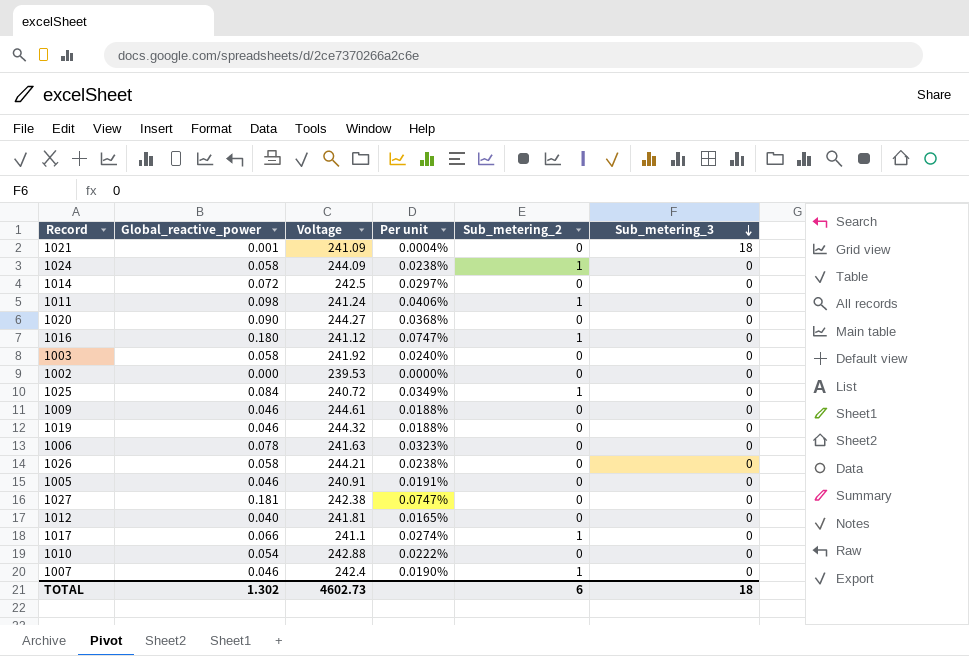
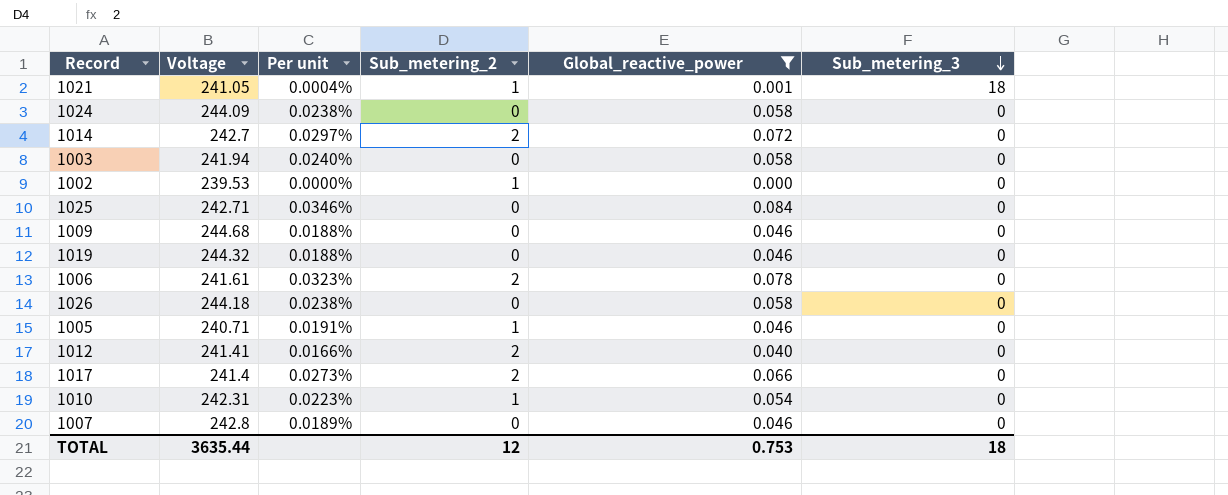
filter: none -> Global_reactive_power <= 0.084
column Global_reactive_power | position: 2 -> 5
1021 | Voltage: 241.09 -> 241.05
1021 | Sub_metering_2: 0 -> 1
1024 | Sub_metering_2: 1 -> 0
1014 | Voltage: 242.5 -> 242.7
1014 | Sub_metering_2: 0 -> 2
1003 | Voltage: 241.92 -> 241.94
1002 | Sub_metering_2: 0 -> 1
1025 | Voltage: 240.72 -> 242.71
1025 | Per unit: 0.0349% -> 0.0346%
1025 | Sub_metering_2: 1 -> 0
1009 | Voltage: 244.61 -> 244.68
1006 | Voltage: 241.63 -> 241.61
1006 | Sub_metering_2: 0 -> 2
1026 | Voltage: 244.21 -> 244.18
1005 | Voltage: 240.91 -> 240.71
1005 | Sub_metering_2: 0 -> 1
1012 | Voltage: 241.81 -> 241.41
1012 | Per unit: 0.0165% -> 0.0166%
1012 | Sub_metering_2: 0 -> 2
1017 | Voltage: 241.1 -> 241.4
1017 | Per unit: 0.0274% -> 0.0273%
1017 | Sub_metering_2: 1 -> 2
1010 | Voltage: 242.88 -> 242.31
1010 | Per unit: 0.0222% -> 0.0223%
1010 | Sub_metering_2: 0 -> 1
1007 | Voltage: 242.4 -> 242.8
1007 | Per unit: 0.0190% -> 0.0189%
1007 | Sub_metering_2: 1 -> 0
TOTAL | Voltage: 4602.73 -> 3635.44
TOTAL | Sub_metering_2: 6 -> 12
TOTAL | Global_reactive_power: 1.302 -> 0.753

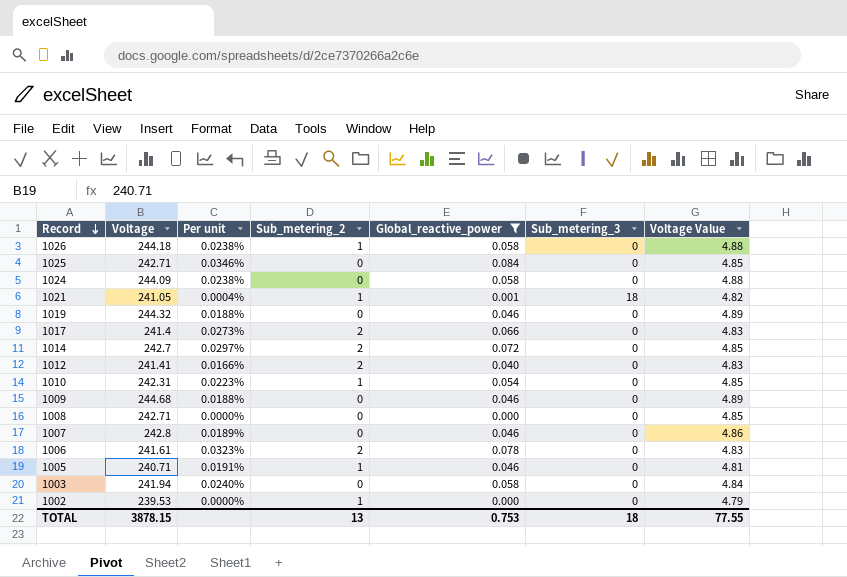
row order: Sub_metering_3 descending -> Record descending
column Voltage Value | formula: none -> [Voltage] * 0.02
1026 | Sub_metering_2: 0 -> 1
row 1008: none -> 242.71 | 0.0000% | 0 | 0.000 | 0 | 4.85
TOTAL | Voltage: 3635.44 -> 3878.15
TOTAL | Sub_metering_2: 12 -> 13

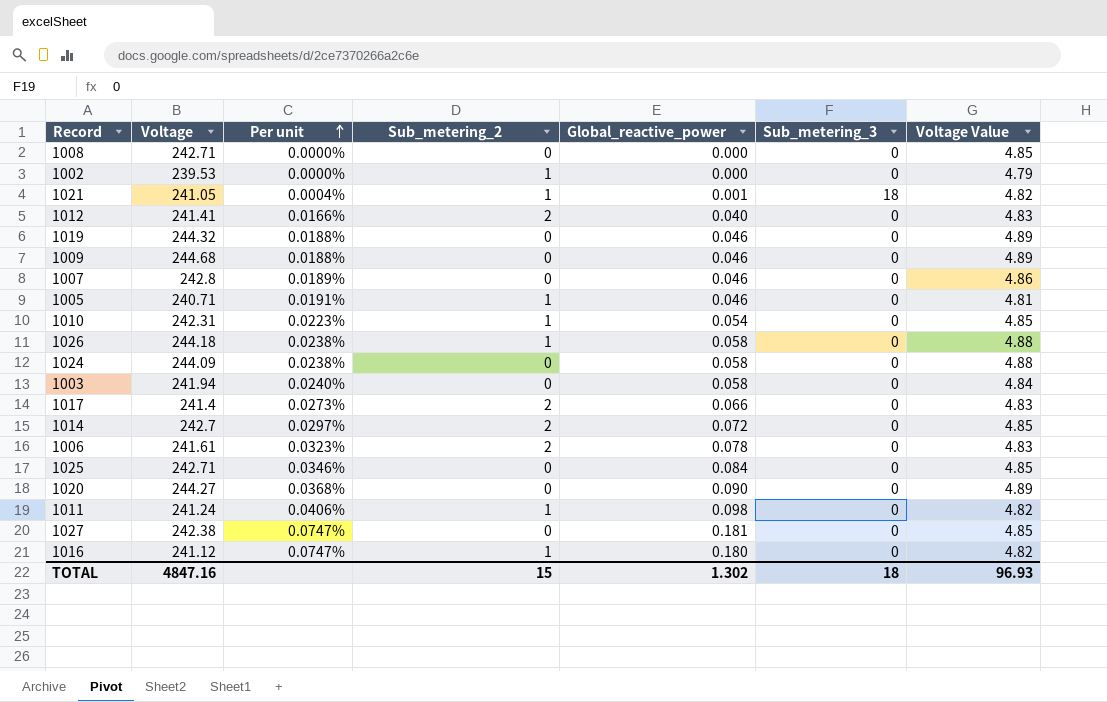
filter: Global_reactive_power <= 0.084 -> none
row order: Record descending -> Per unit ascending
TOTAL | Voltage: 3878.15 -> 4847.16
TOTAL | Sub_metering_2: 13 -> 15
TOTAL | Global_reactive_power: 0.753 -> 1.302
TOTAL | Voltage Value: 77.55 -> 96.93

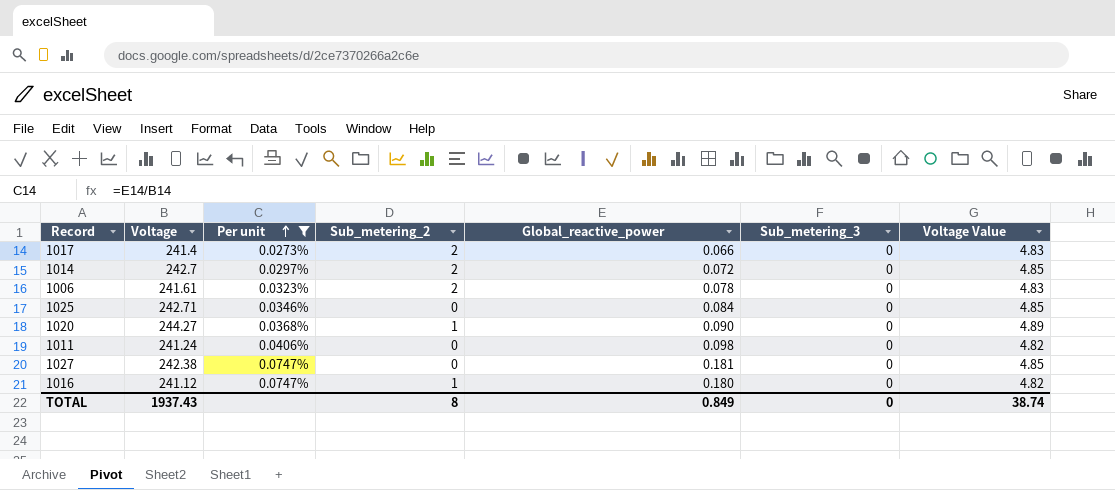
filter: none -> Per unit >= 0.0273%
1020 | Sub_metering_2: 0 -> 1
1011 | Sub_metering_2: 1 -> 0
TOTAL | Voltage: 4847.16 -> 1937.43
TOTAL | Sub_metering_2: 15 -> 8
TOTAL | Global_reactive_power: 1.302 -> 0.849
TOTAL | Sub_metering_3: 18 -> 0
TOTAL | Voltage Value: 96.93 -> 38.74

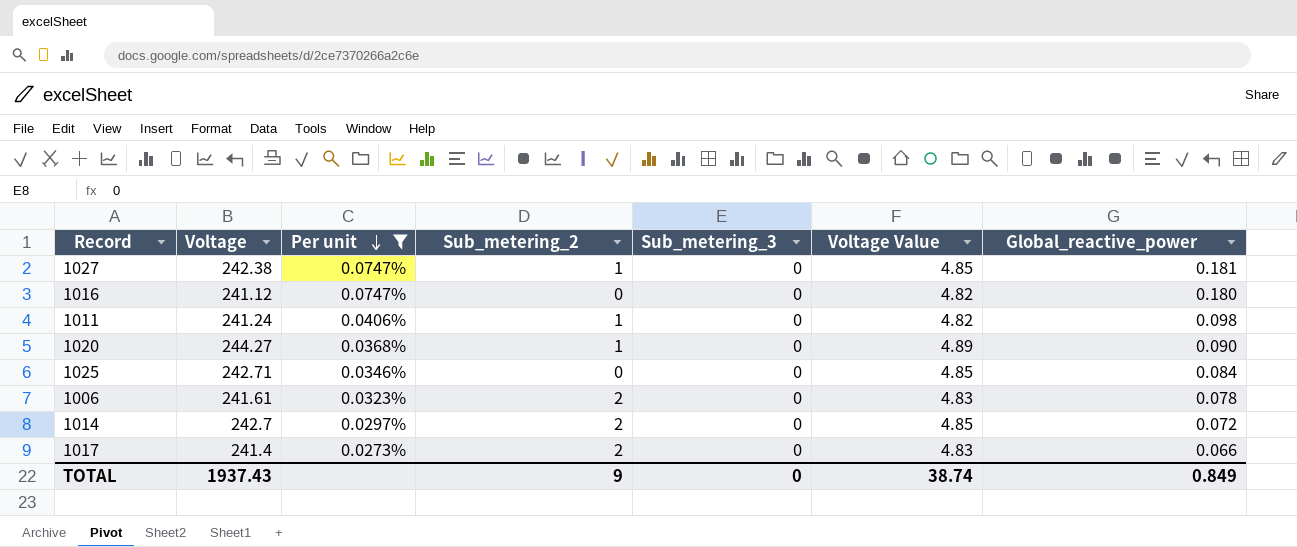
row order: Per unit ascending -> Per unit descending
column Global_reactive_power | position: 5 -> 7
1027 | Sub_metering_2: 0 -> 1
1016 | Sub_metering_2: 1 -> 0
1011 | Sub_metering_2: 0 -> 1
TOTAL | Sub_metering_2: 8 -> 9

